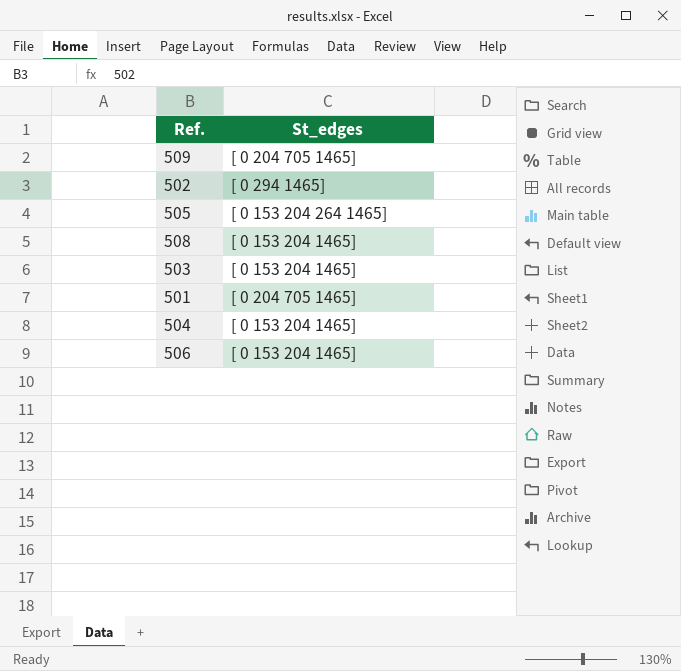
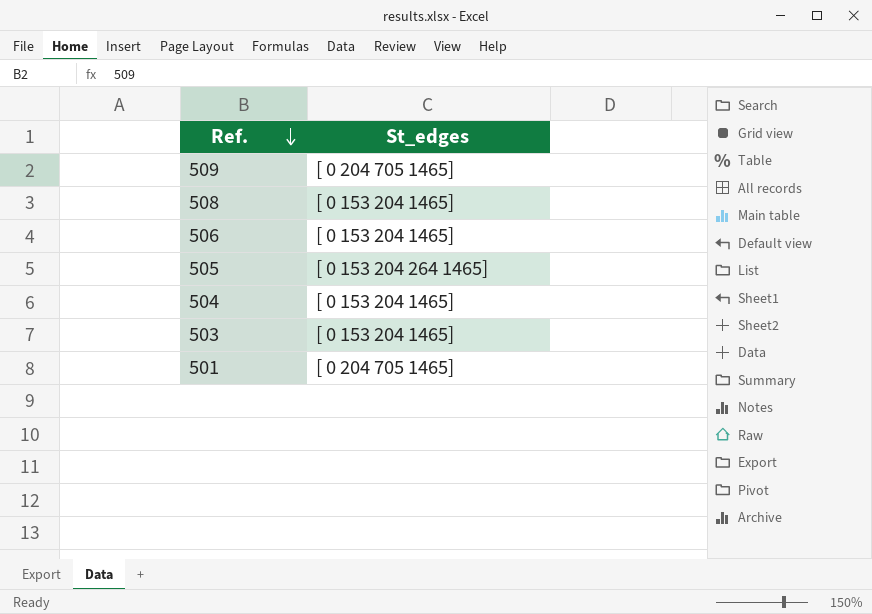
row order: none -> Ref. descending
row 502: [ 0 294 1465] -> none

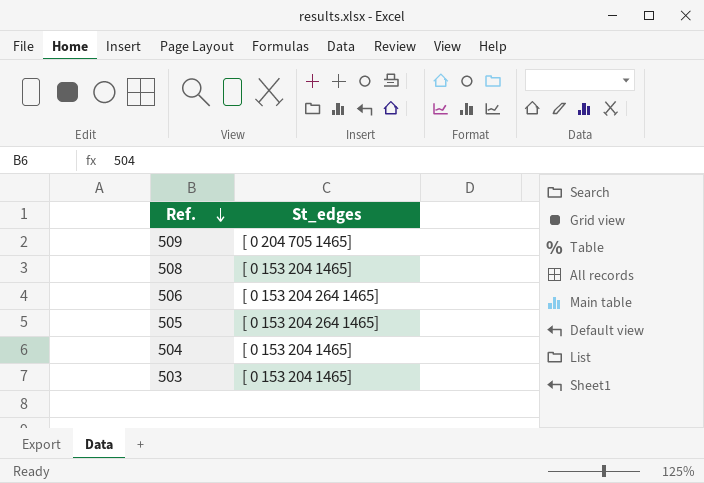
row 501: [ 0 204 705 1465] -> none
506 | St_edges: [ 0 153 204 1465] -> [ 0 153 204 264 1465]

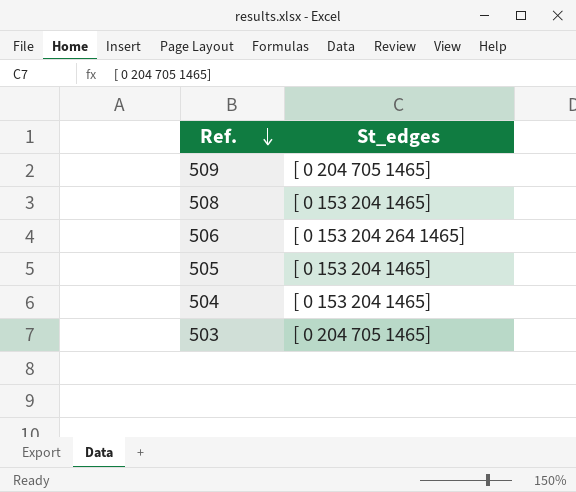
505 | St_edges: [ 0 153 204 264 1465] -> [ 0 153 204 1465]
503 | St_edges: [ 0 153 204 1465] -> [ 0 204 705 1465]

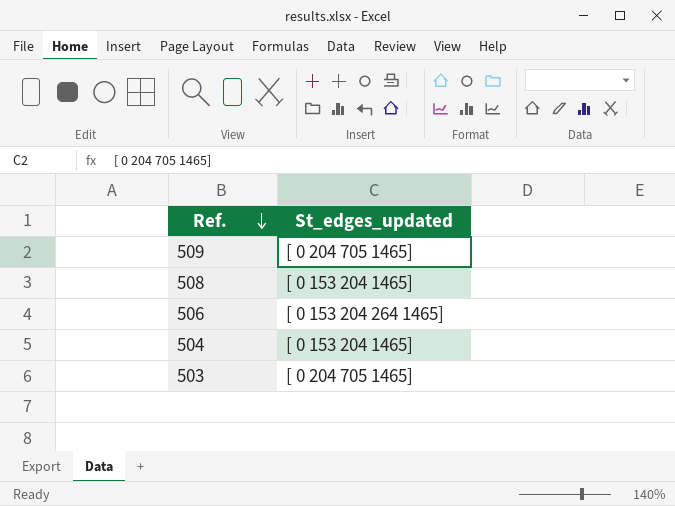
column name: St_edges -> St_edges_updated
row 505: [ 0 153 204 1465] -> none

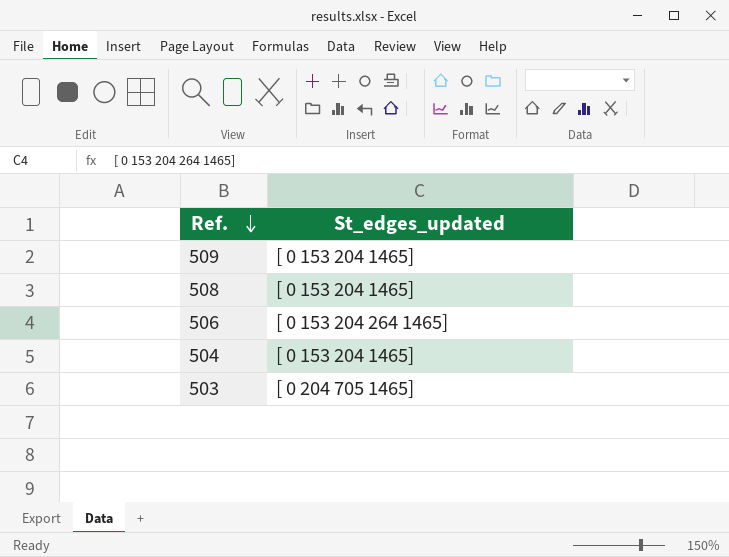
509 | St_edges_updated: [ 0 204 705 1465] -> [ 0 153 204 1465]

